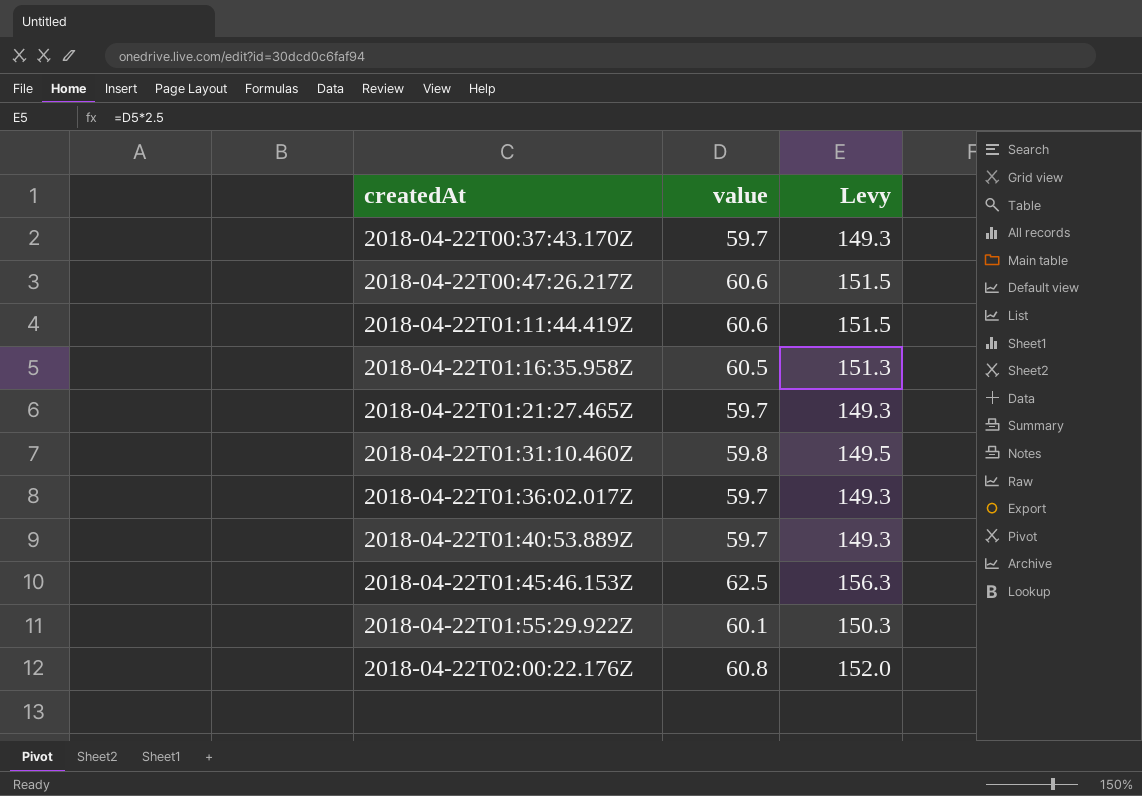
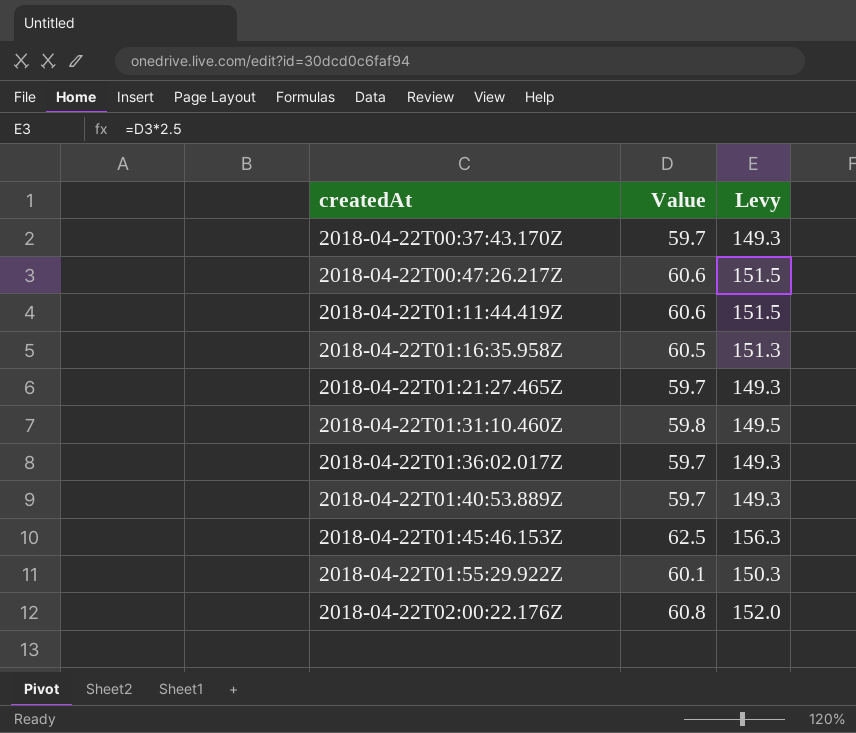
column name: value -> Value

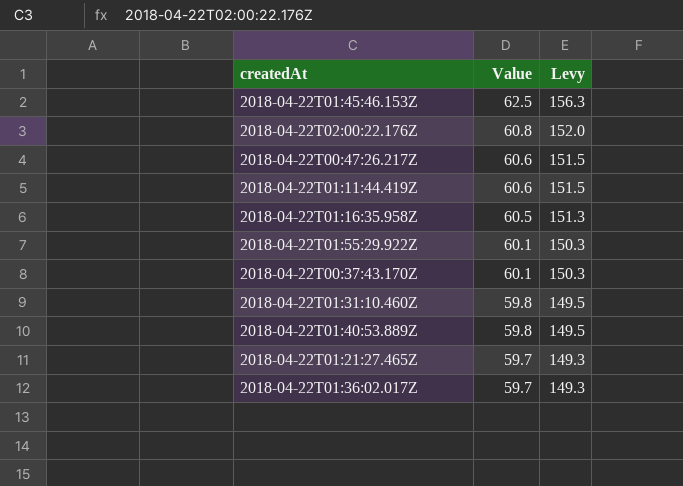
row order: createdAt ascending -> Value descending
2018-04-22T00:37:43.170Z | Value: 59.7 -> 60.1
2018-04-22T00:37:43.170Z | Levy: 149.3 -> 150.3
2018-04-22T01:40:53.889Z | Value: 59.7 -> 59.8
2018-04-22T01:40:53.889Z | Levy: 149.3 -> 149.5

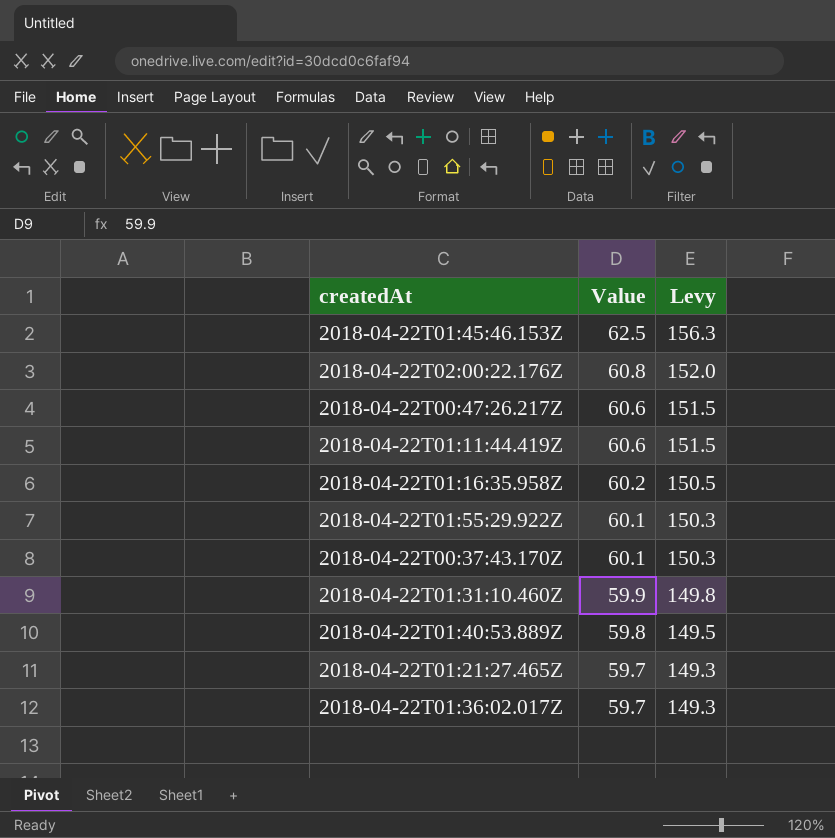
2018-04-22T01:16:35.958Z | Value: 60.5 -> 60.2
2018-04-22T01:16:35.958Z | Levy: 151.3 -> 150.5
2018-04-22T01:31:10.460Z | Value: 59.8 -> 59.9
2018-04-22T01:31:10.460Z | Levy: 149.5 -> 149.8

